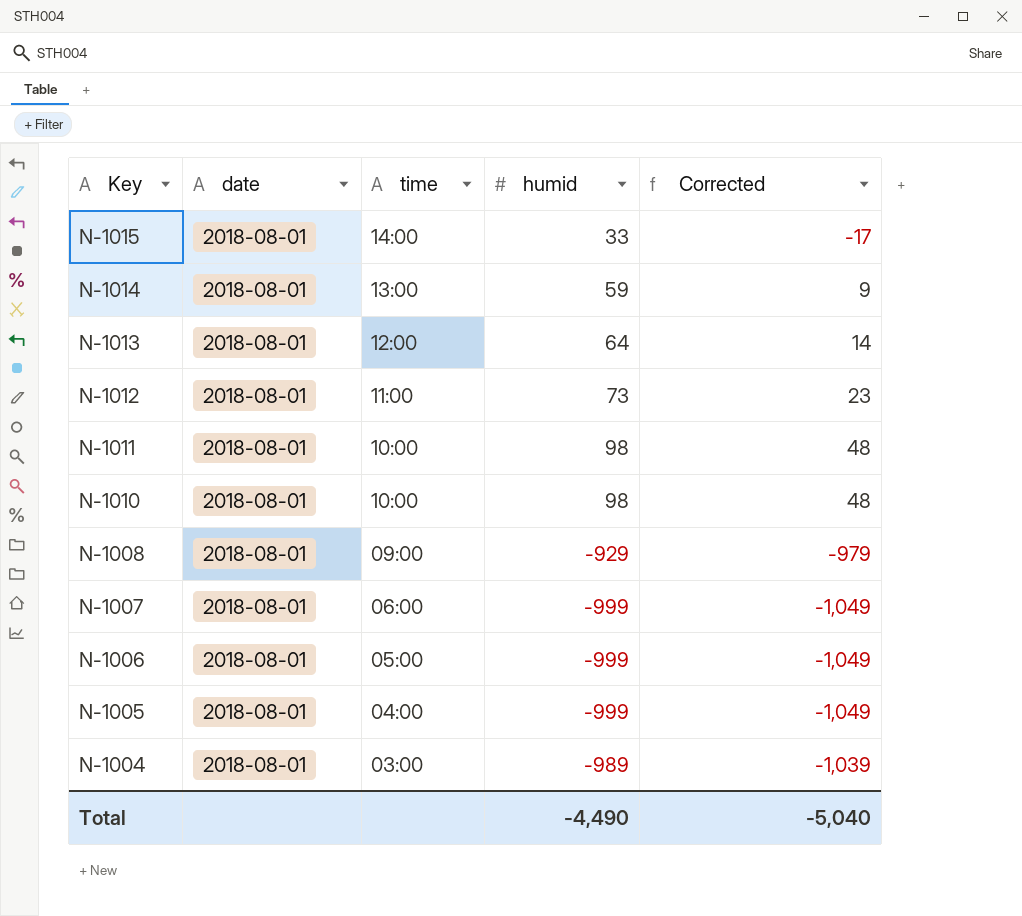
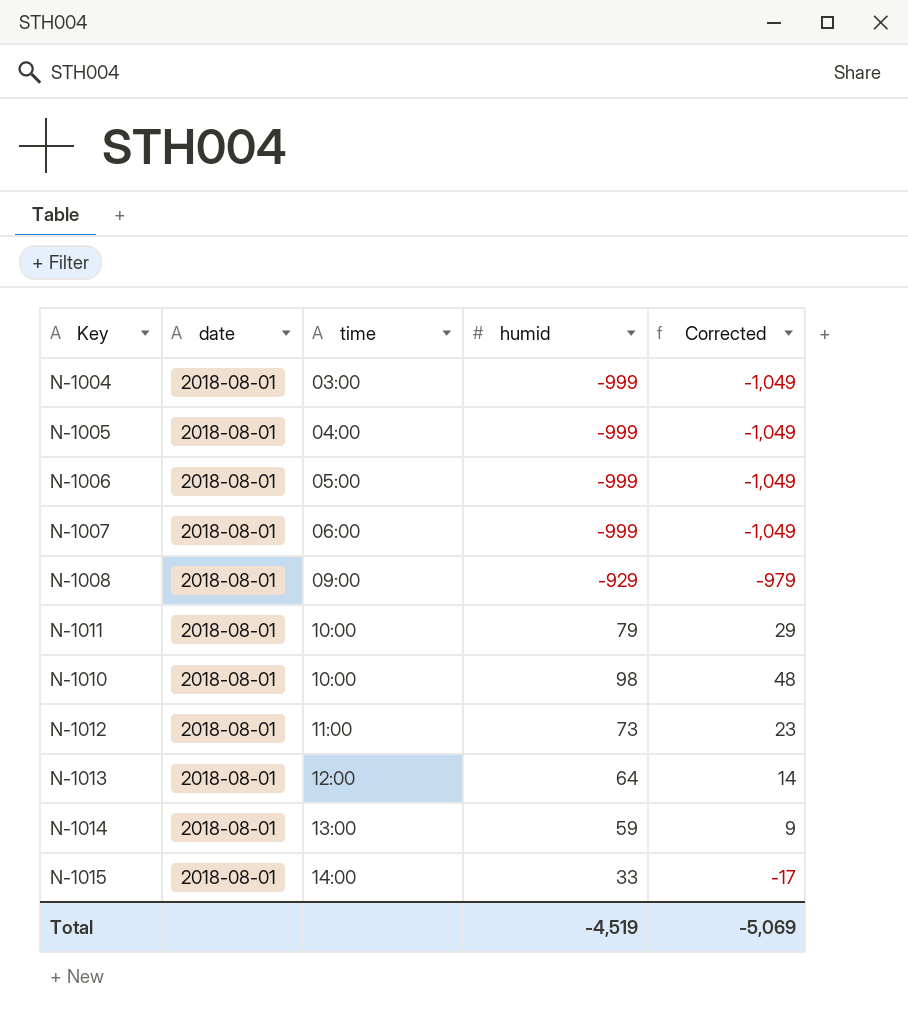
row order: Key descending -> time ascending
N-1004 | humid: -989 -> -999
N-1004 | Corrected: -1,039 -> -1,049
N-1011 | humid: 98 -> 79
N-1011 | Corrected: 48 -> 29
Total | humid: -4,490 -> -4,519
Total | Corrected: -5,040 -> -5,069

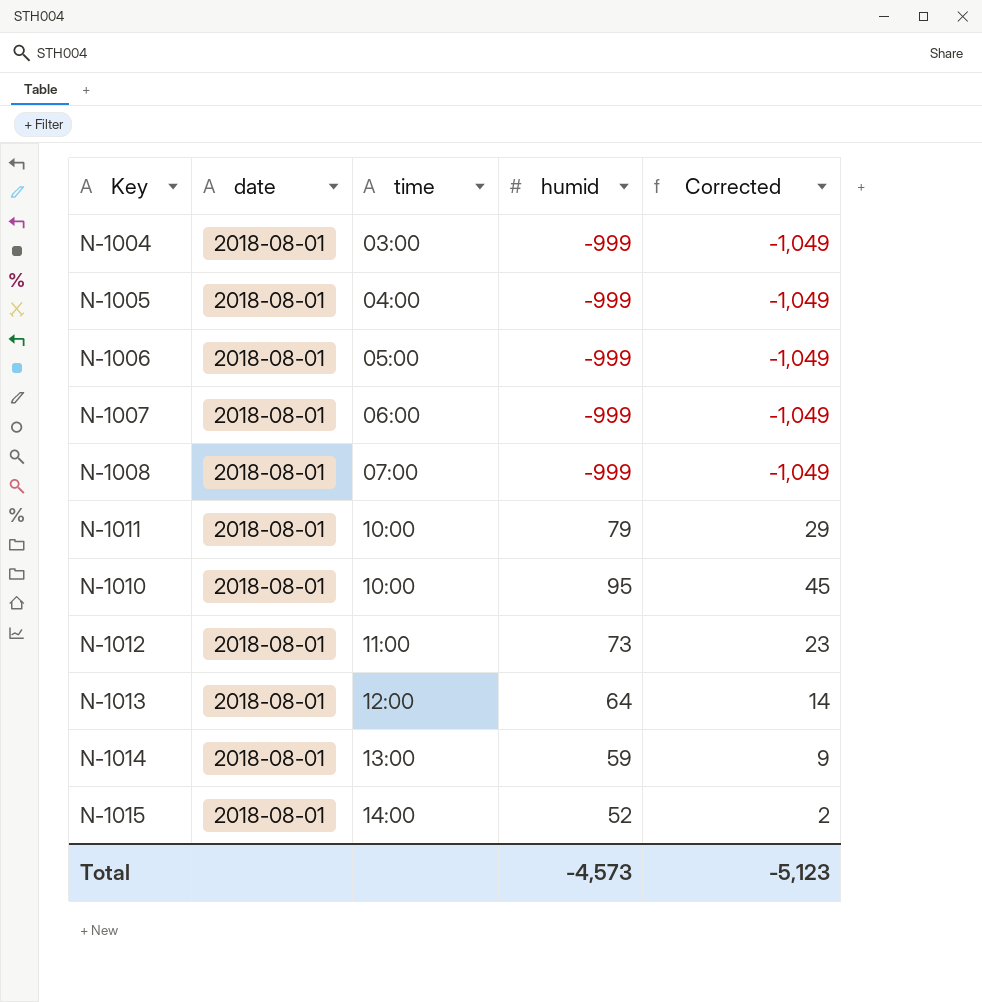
N-1008 | time: 09:00 -> 07:00
N-1008 | humid: -929 -> -999
N-1008 | Corrected: -979 -> -1,049
N-1010 | humid: 98 -> 95
N-1010 | Corrected: 48 -> 45
N-1015 | humid: 33 -> 52
N-1015 | Corrected: -17 -> 2
Total | humid: -4,519 -> -4,573
Total | Corrected: -5,069 -> -5,123

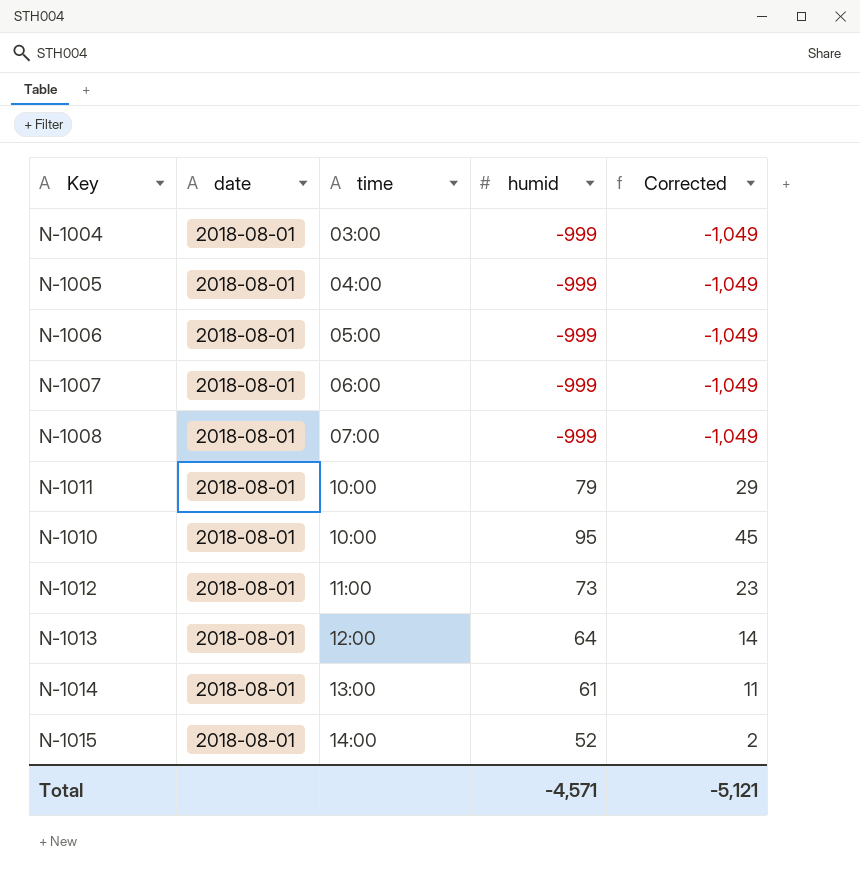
N-1014 | humid: 59 -> 61
N-1014 | Corrected: 9 -> 11
Total | humid: -4,573 -> -4,571
Total | Corrected: -5,123 -> -5,121

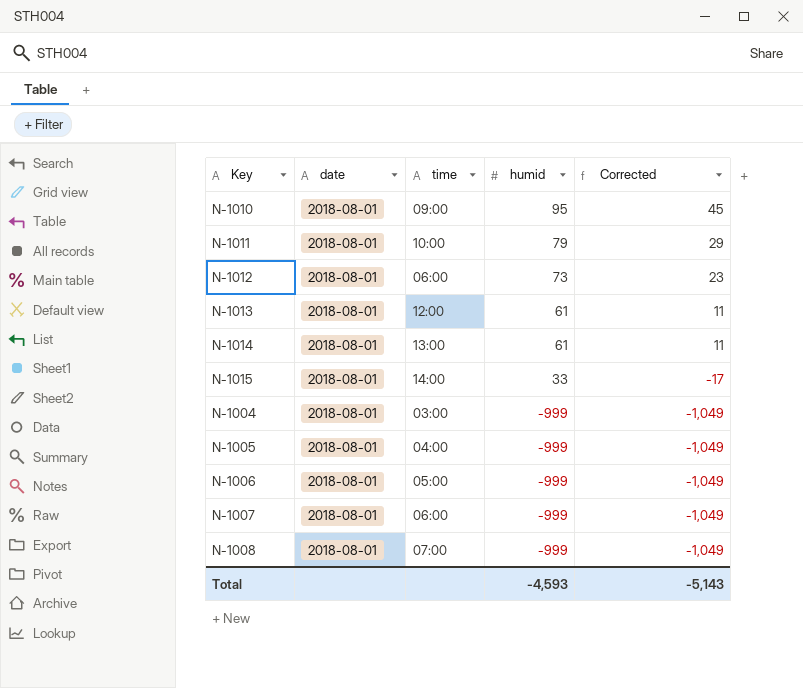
row order: time ascending -> humid descending
N-1010 | time: 10:00 -> 09:00
N-1012 | time: 11:00 -> 06:00
N-1013 | humid: 64 -> 61
N-1013 | Corrected: 14 -> 11
N-1015 | humid: 52 -> 33
N-1015 | Corrected: 2 -> -17
Total | humid: -4,571 -> -4,593
Total | Corrected: -5,121 -> -5,143

